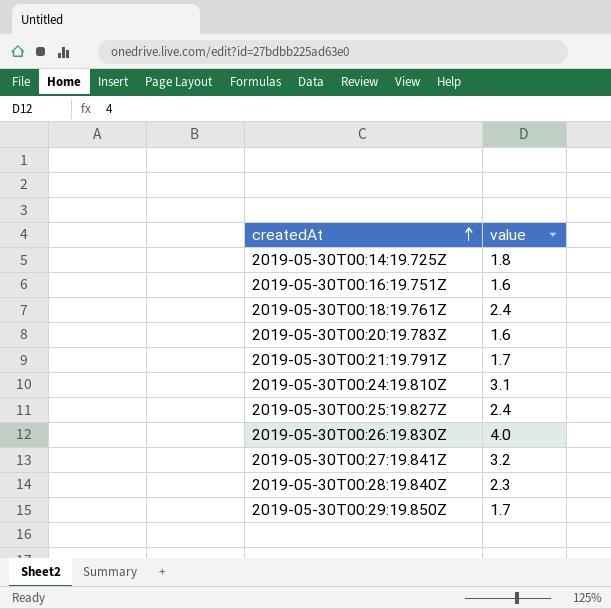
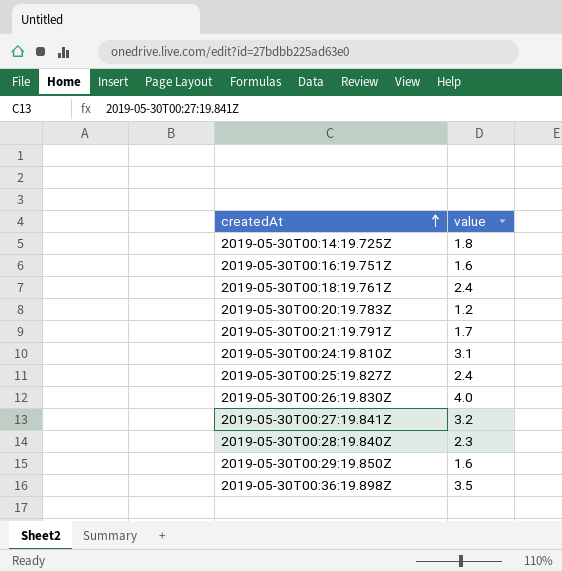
2019-05-30T00:20:19.783Z | value: 1.6 -> 1.2
2019-05-30T00:29:19.850Z | value: 1.7 -> 1.6
row 2019-05-30T00:36:19.898Z: none -> 3.5

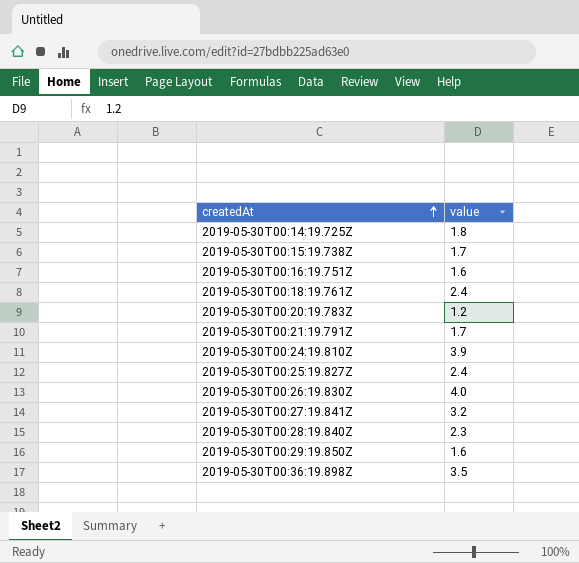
row 2019-05-30T00:15:19.738Z: none -> 1.7
2019-05-30T00:24:19.810Z | value: 3.1 -> 3.9

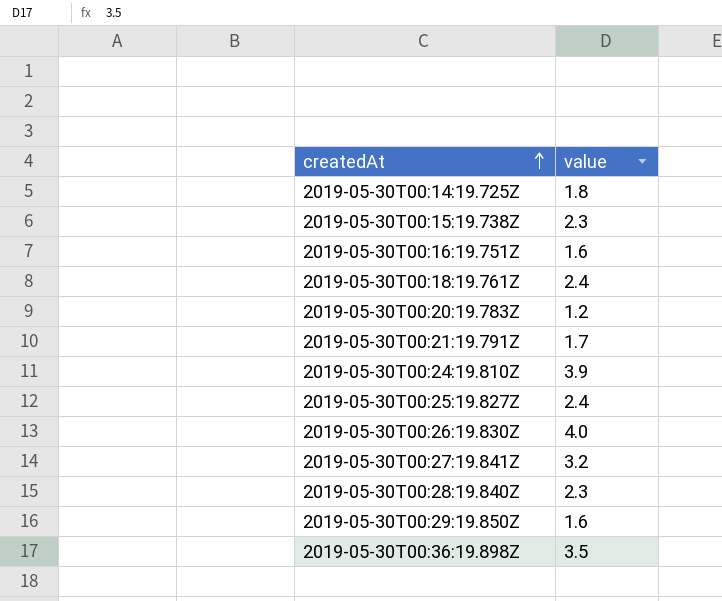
2019-05-30T00:15:19.738Z | value: 1.7 -> 2.3

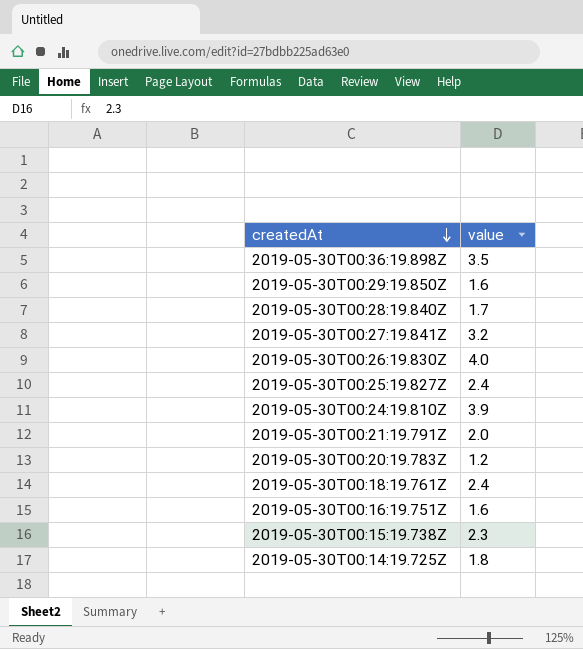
row order: createdAt ascending -> createdAt descending
2019-05-30T00:28:19.840Z | value: 2.3 -> 1.7
2019-05-30T00:21:19.791Z | value: 1.7 -> 2.0

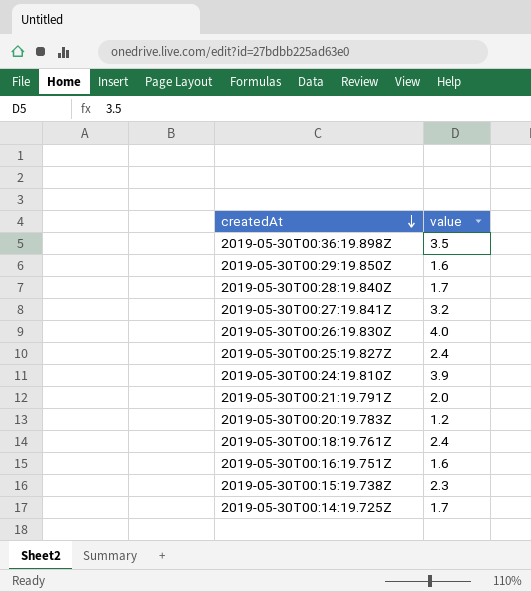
2019-05-30T00:14:19.725Z | value: 1.8 -> 1.7

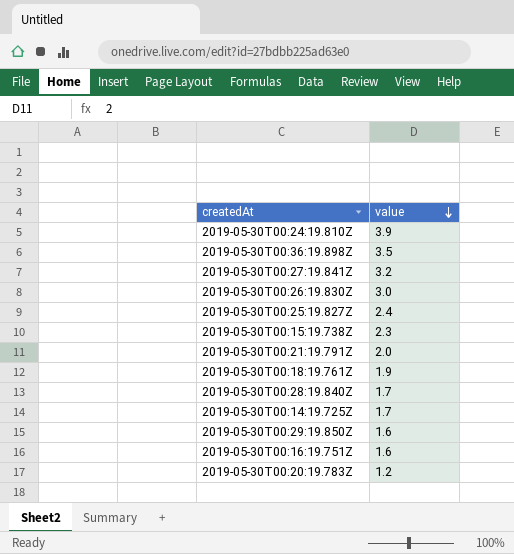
row order: createdAt descending -> value descending
2019-05-30T00:26:19.830Z | value: 4.0 -> 3.0
2019-05-30T00:18:19.761Z | value: 2.4 -> 1.9

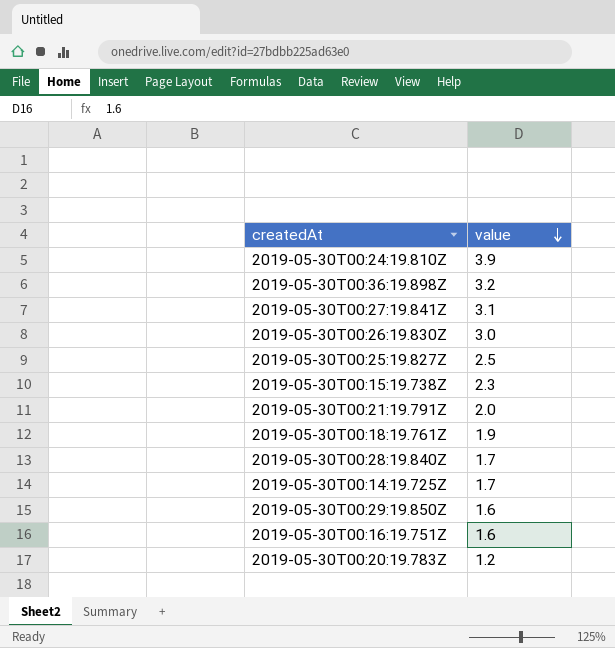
2019-05-30T00:36:19.898Z | value: 3.5 -> 3.2
2019-05-30T00:27:19.841Z | value: 3.2 -> 3.1
2019-05-30T00:25:19.827Z | value: 2.4 -> 2.5

